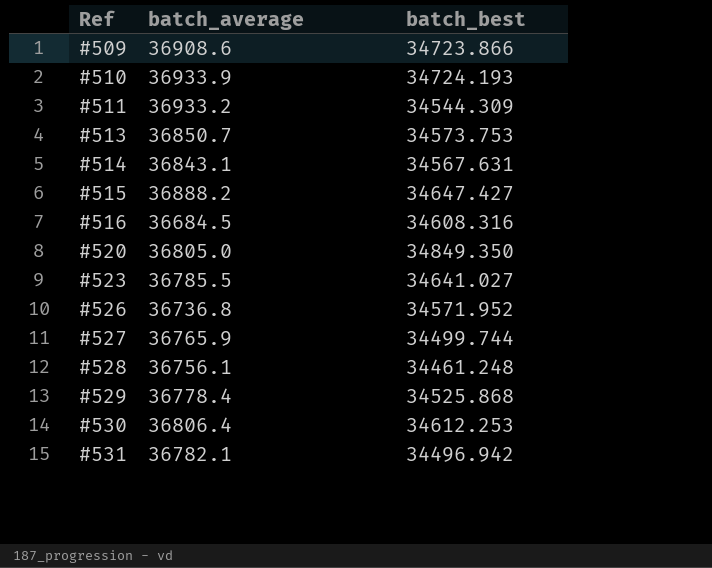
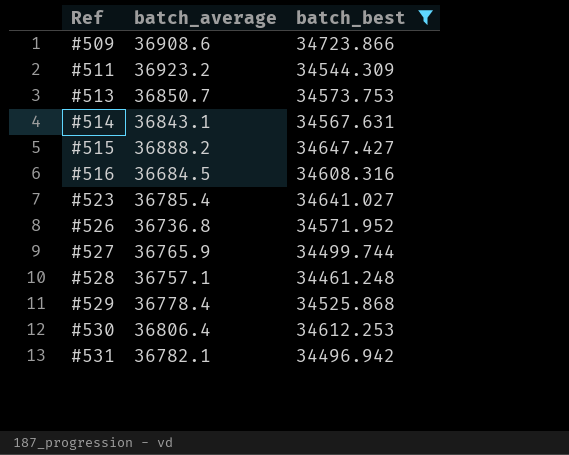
filter: none -> batch_best <= 34723.866
#511 | batch_average: 36933.2 -> 36923.2
#523 | batch_average: 36785.5 -> 36785.4
#528 | batch_average: 36756.1 -> 36757.1

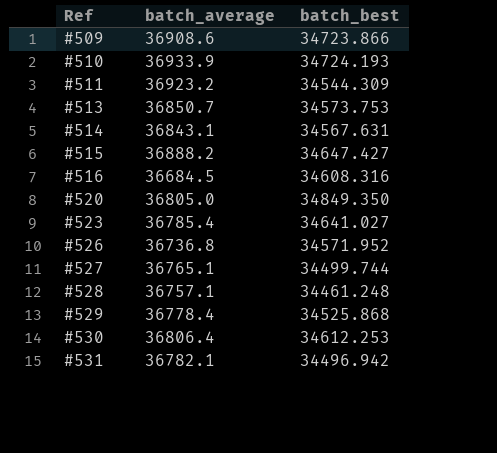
filter: batch_best <= 34723.866 -> none
#527 | batch_average: 36765.9 -> 36765.1

